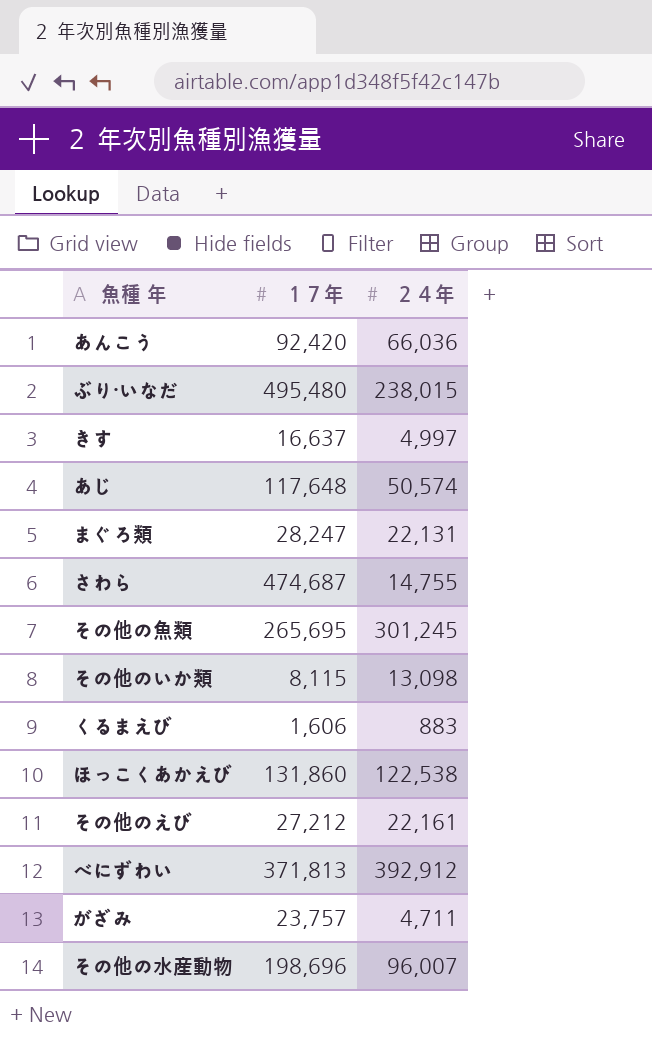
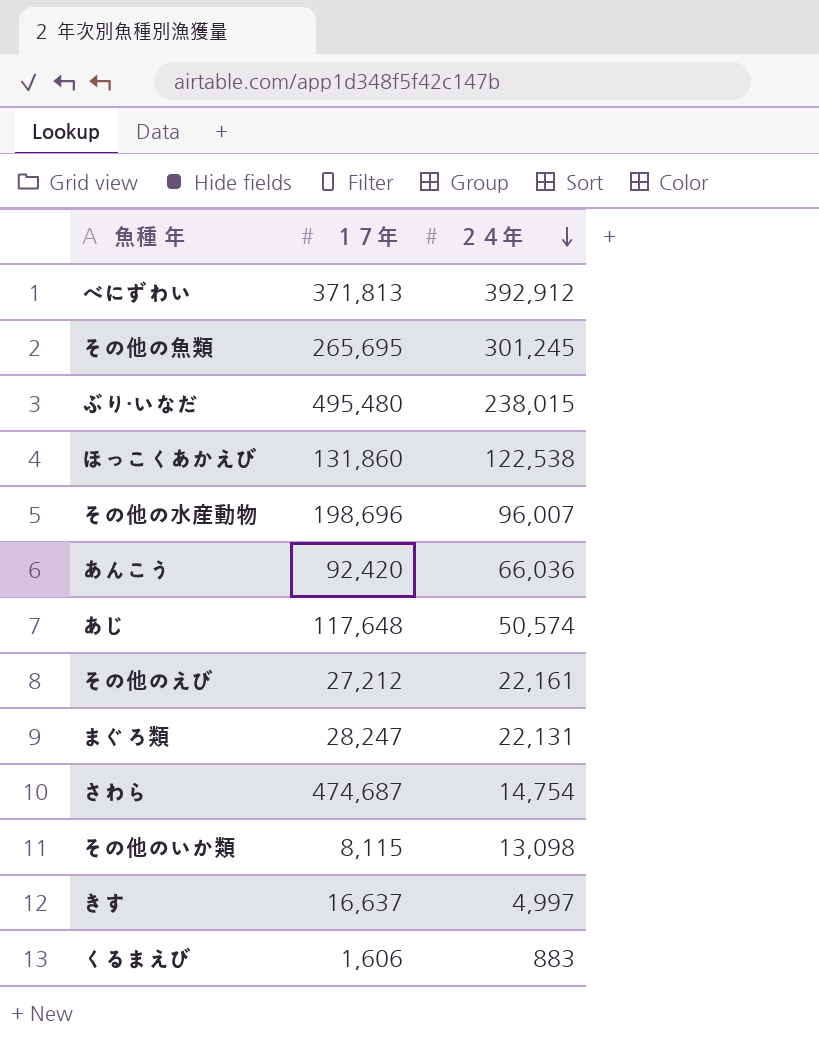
row order: none -> ２４年 descending
row がざみ: 23,757 | 4,711 -> none
さわら | ２４年: 14,755 -> 14,754

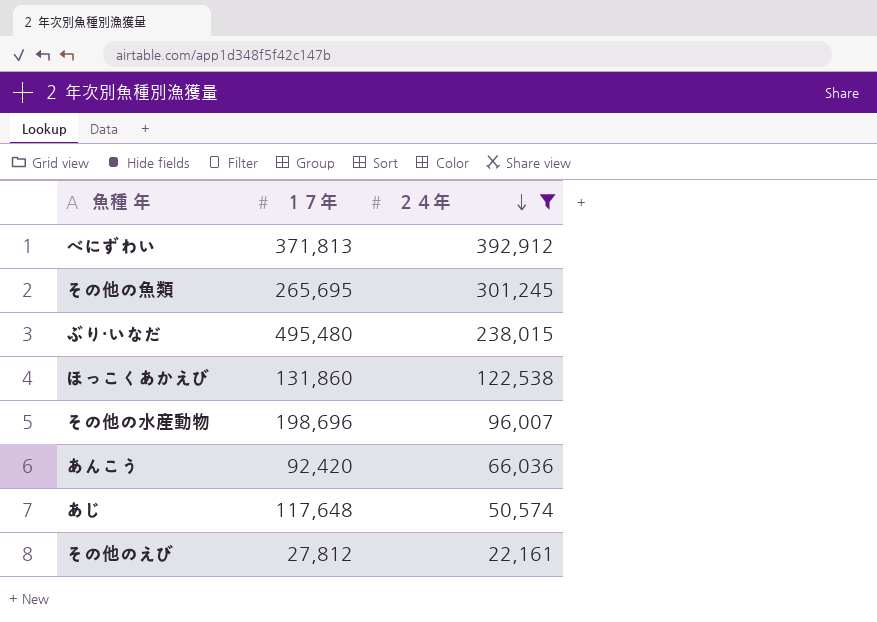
filter: none -> ２４年 >= 22,161
その他のえび | １７年: 27,212 -> 27,812

